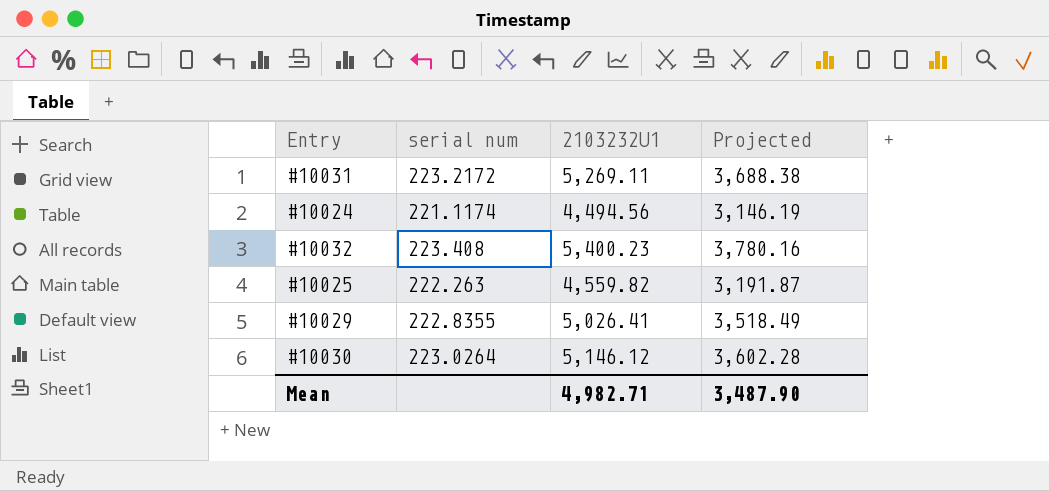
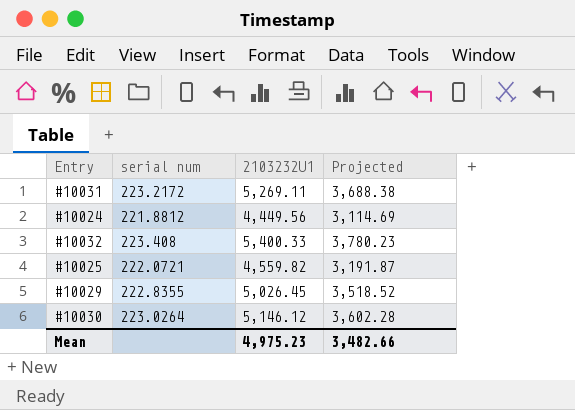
#10024 | serial num: 221.1174 -> 221.8812
#10024 | 2103232U1: 4,494.56 -> 4,449.56
#10024 | Projected: 3,146.19 -> 3,114.69
#10032 | 2103232U1: 5,400.23 -> 5,400.33
#10032 | Projected: 3,780.16 -> 3,780.23
#10025 | serial num: 222.263 -> 222.0721
#10029 | 2103232U1: 5,026.41 -> 5,026.45
#10029 | Projected: 3,518.49 -> 3,518.52
Mean | 2103232U1: 4,982.71 -> 4,975.23
Mean | Projected: 3,487.90 -> 3,482.66

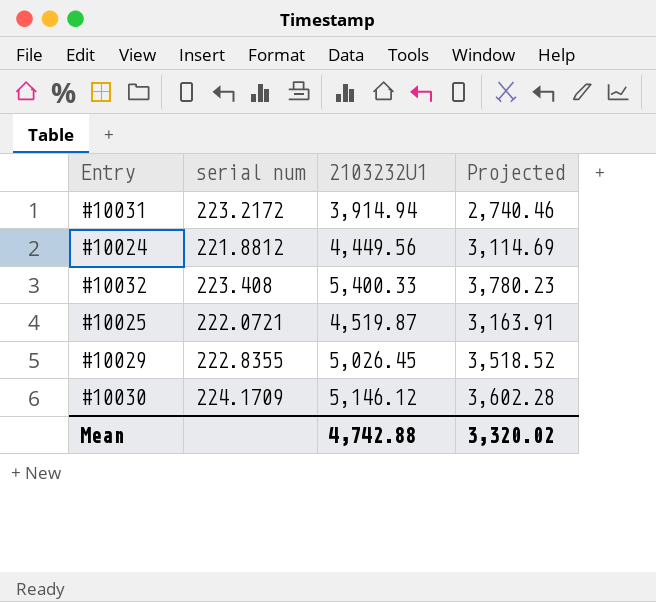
#10031 | 2103232U1: 5,269.11 -> 3,914.94
#10031 | Projected: 3,688.38 -> 2,740.46
#10025 | 2103232U1: 4,559.82 -> 4,519.87
#10025 | Projected: 3,191.87 -> 3,163.91
#10030 | serial num: 223.0264 -> 224.1709
Mean | 2103232U1: 4,975.23 -> 4,742.88
Mean | Projected: 3,482.66 -> 3,320.02

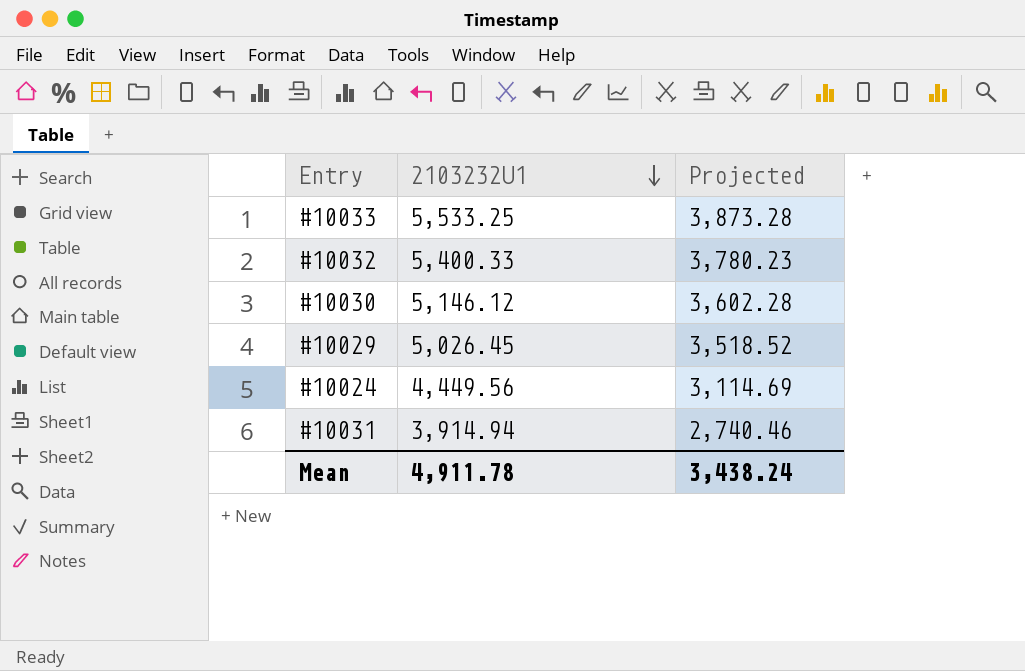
row order: none -> 2103232U1 descending
column serial num | position: 2 -> none
row #10025: 222.0721 | 4,519.87 | 3,163.91 -> none
row #10033: none -> 5,533.25 | 3,873.28
Mean | 2103232U1: 4,742.88 -> 4,911.78
Mean | Projected: 3,320.02 -> 3,438.24

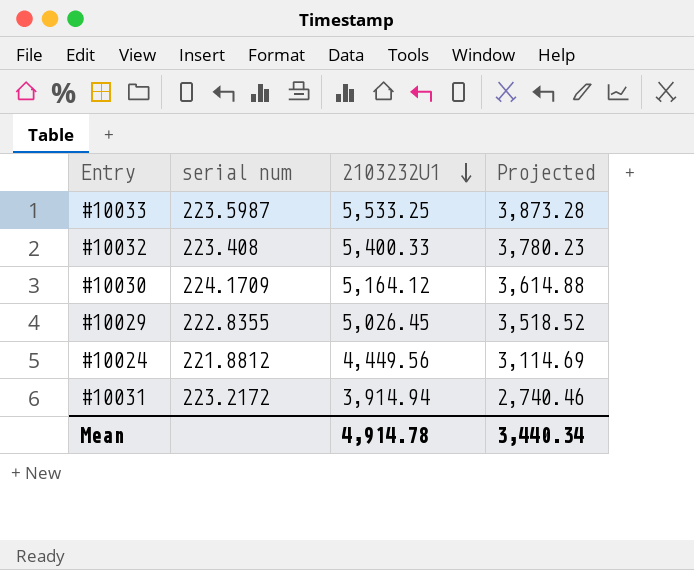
column serial num | position: none -> 2
#10030 | 2103232U1: 5,146.12 -> 5,164.12
#10030 | Projected: 3,602.28 -> 3,614.88
Mean | 2103232U1: 4,911.78 -> 4,914.78
Mean | Projected: 3,438.24 -> 3,440.34

